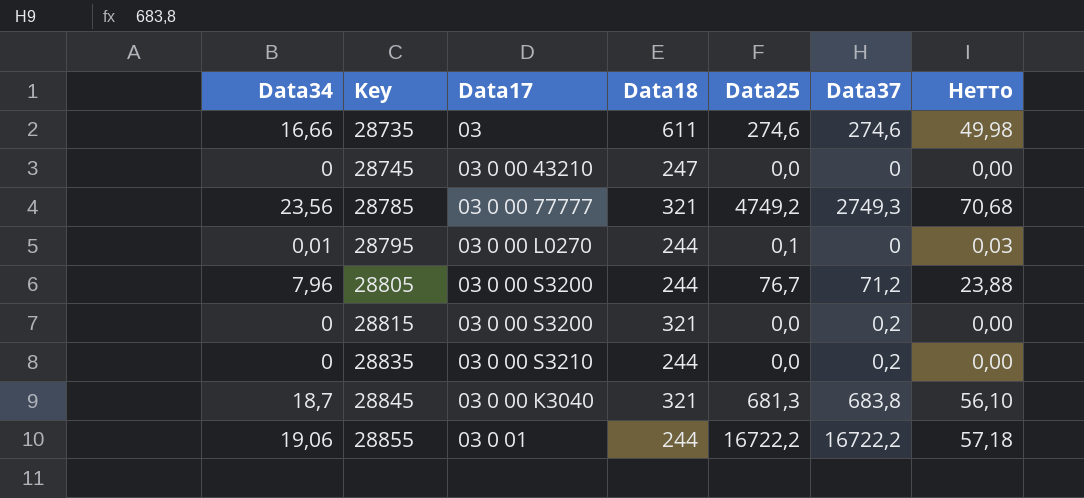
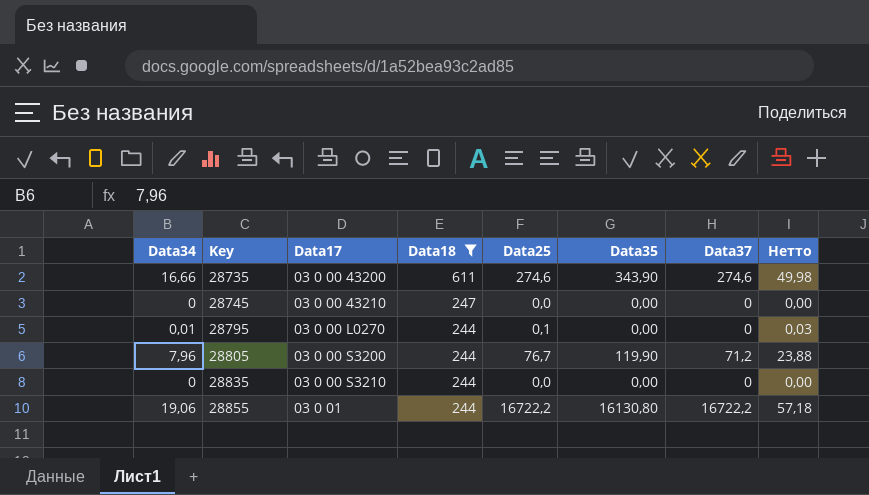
filter: none -> Data18 != 321
column Data35 | position: none -> 6
28735 | Data17: 03 -> 03 0 00 43200
28835 | Data37: 0,2 -> 0

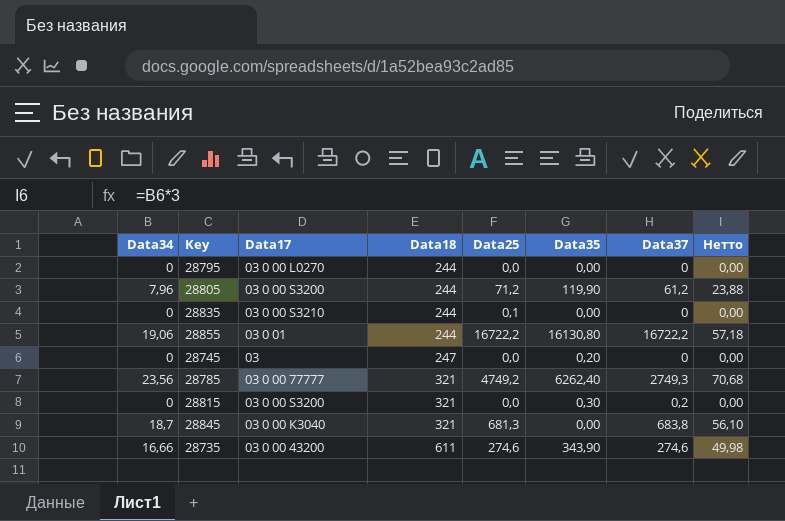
filter: Data18 != 321 -> none
row order: Key ascending -> Data18 ascending
28795 | Data34: 0,01 -> 0
28795 | Data25: 0,1 -> 0,0
28795 | Нетто: 0,03 -> 0,00
28805 | Data25: 76,7 -> 71,2
28805 | Data37: 71,2 -> 61,2
28835 | Data25: 0,0 -> 0,1
28745 | Data17: 03 0 00 43210 -> 03
28745 | Data35: 0,00 -> 0,20

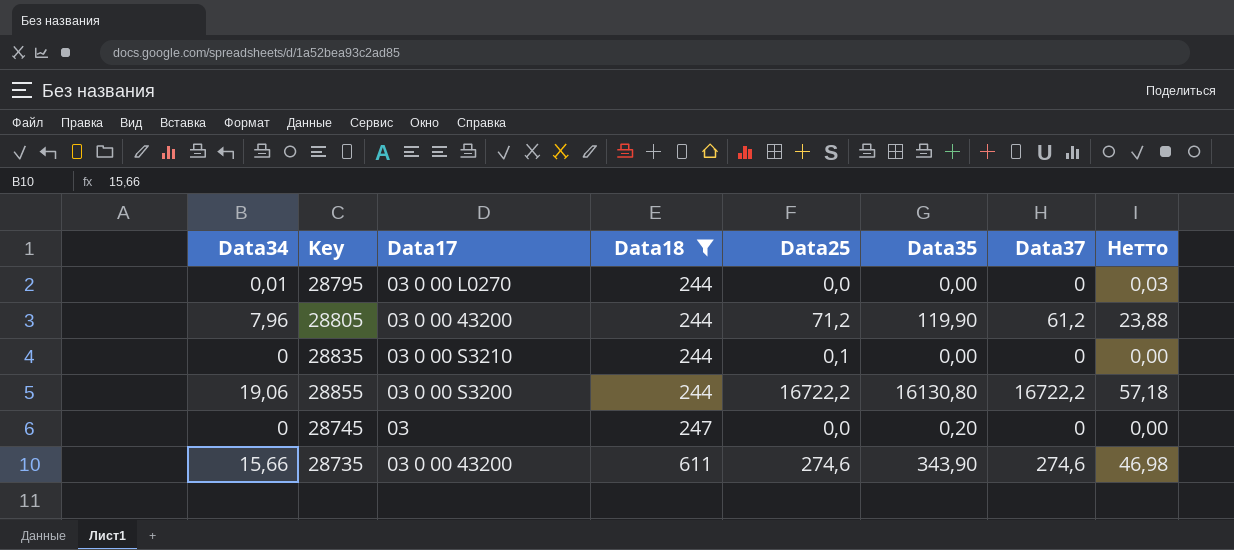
filter: none -> Data18 != 321
28795 | Data34: 0 -> 0,01
28795 | Нетто: 0,00 -> 0,03
28805 | Data17: 03 0 00 S3200 -> 03 0 00 43200
28855 | Data17: 03 0 01 -> 03 0 00 S3200
28735 | Data34: 16,66 -> 15,66
28735 | Нетто: 49,98 -> 46,98

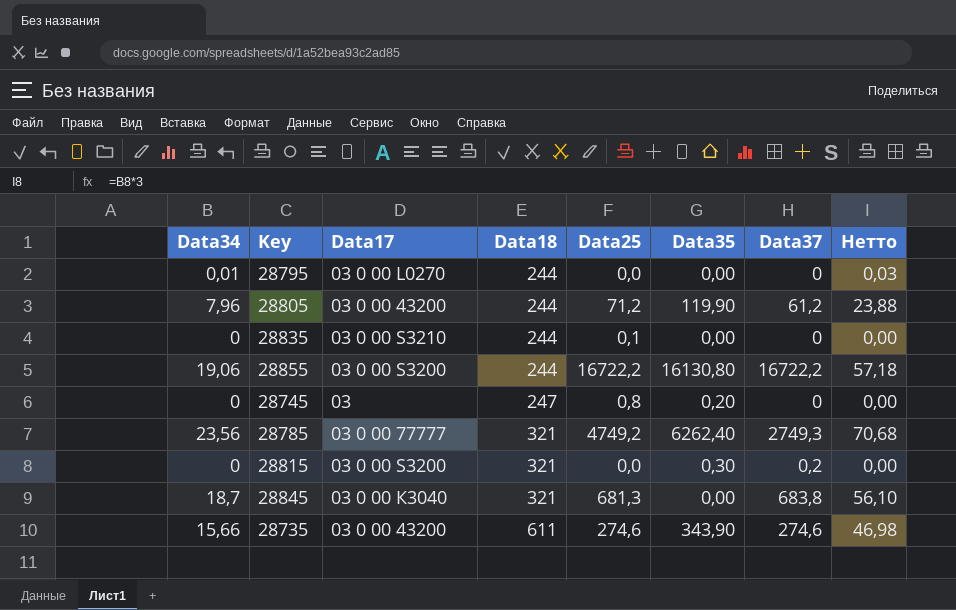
filter: Data18 != 321 -> none
28745 | Data25: 0,0 -> 0,8

